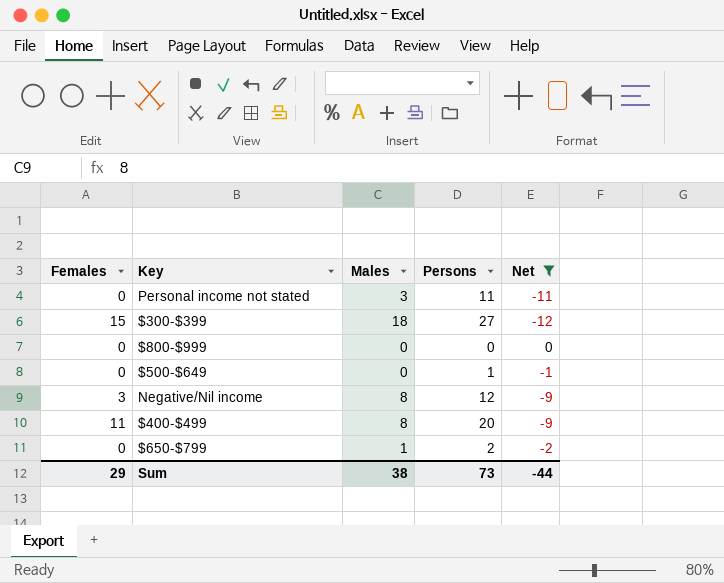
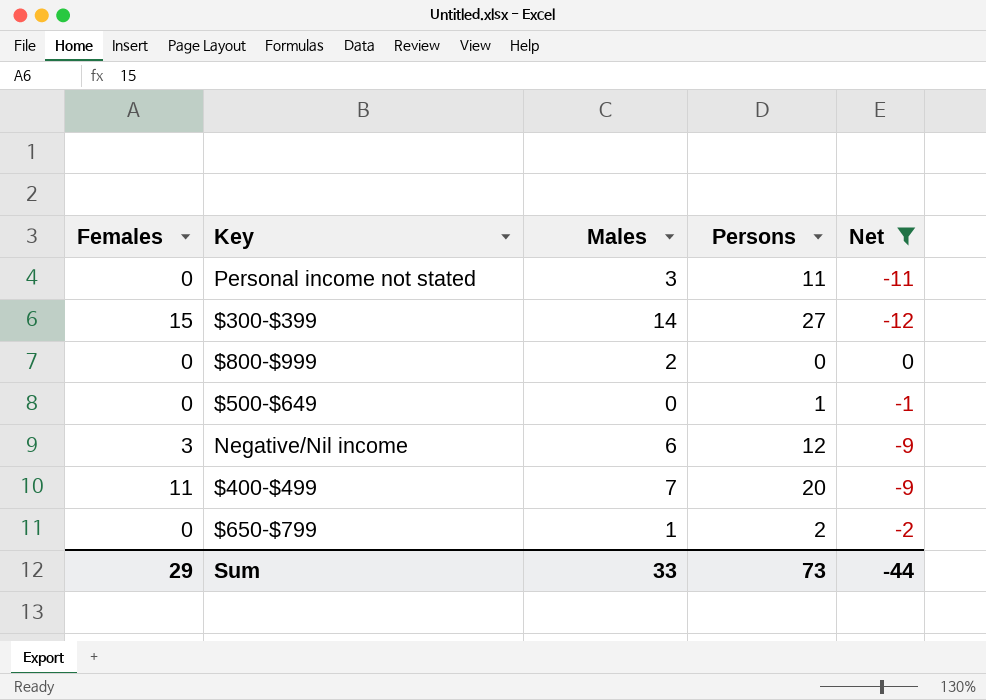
$300-$399 | Males: 18 -> 14
$800-$999 | Males: 0 -> 2
Negative/Nil income | Males: 8 -> 6
$400-$499 | Males: 8 -> 7
Sum | Males: 38 -> 33

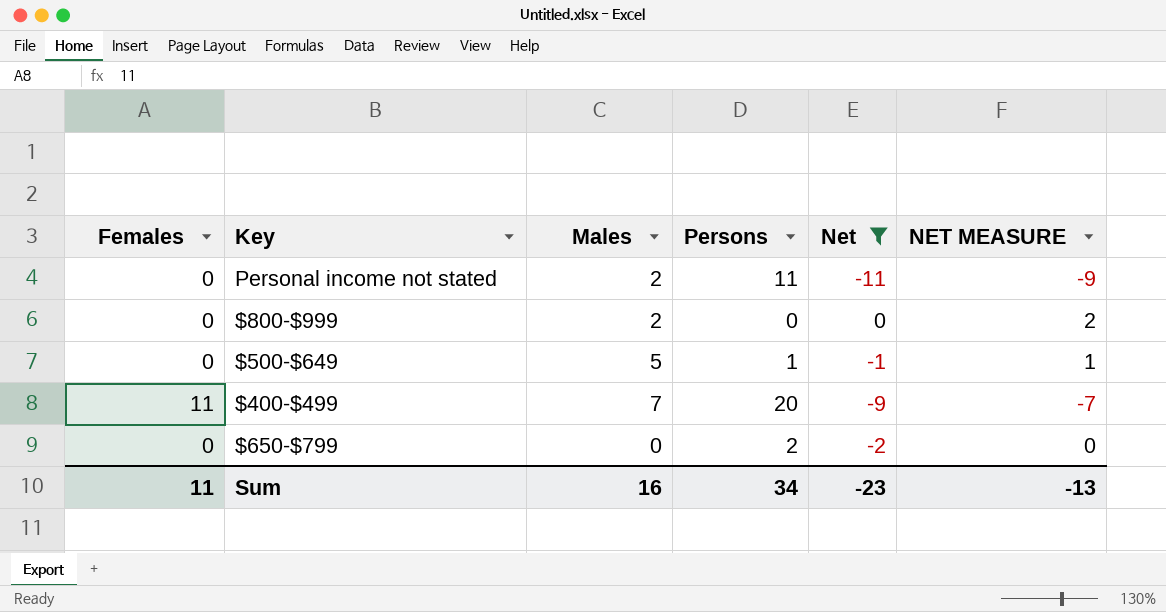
column NET MEASURE | formula: none -> [Net] + 2
row $300-$399: 15 | 14 | 27 | -12 -> none
row Negative/Nil income: 3 | 6 | 12 | -9 -> none
Personal income not stated | Males: 3 -> 2
$500-$649 | Males: 0 -> 5
$650-$799 | Males: 1 -> 0
Sum | Females: 29 -> 11
Sum | Males: 33 -> 16
Sum | Persons: 73 -> 34
Sum | Net: -44 -> -23

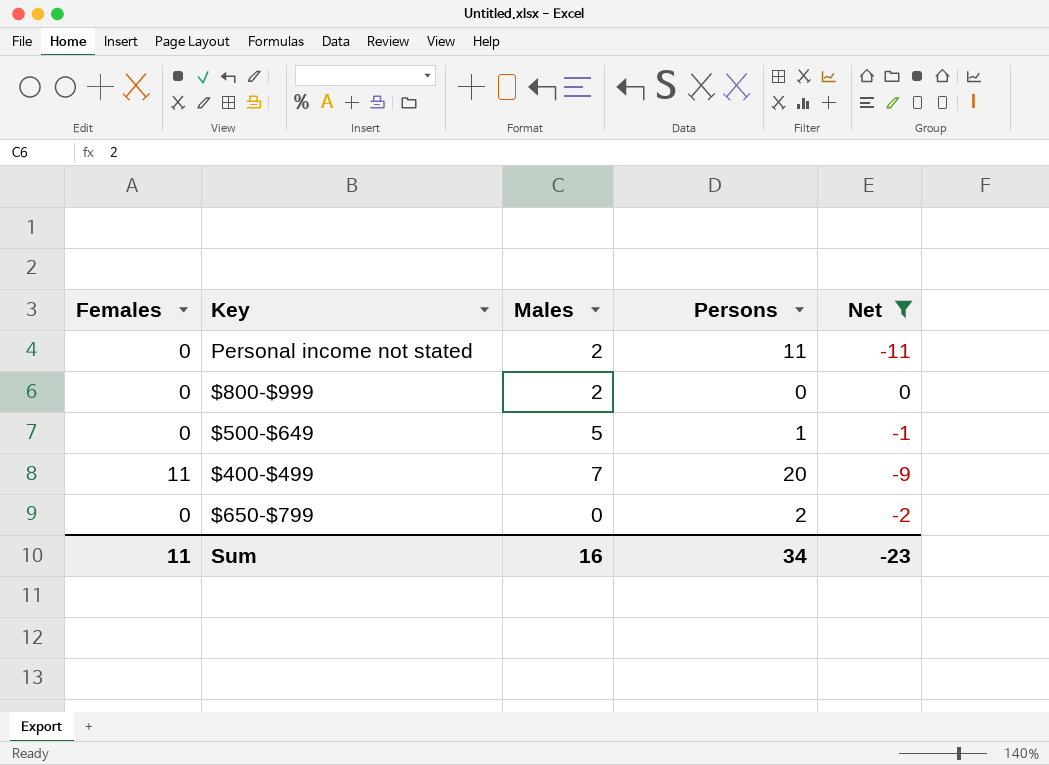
column NET MEASURE | formula: [Net] + 2 -> none

